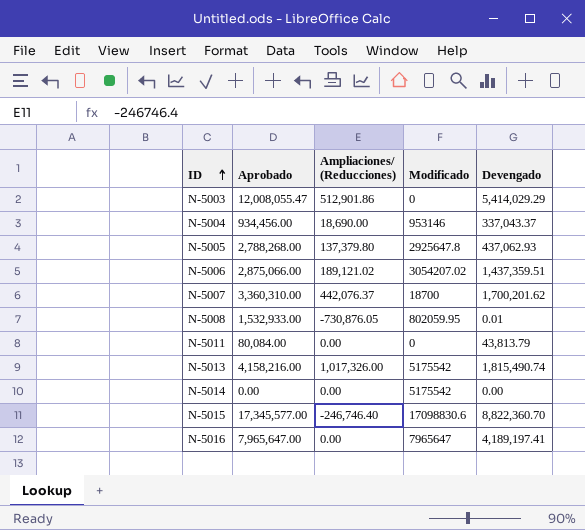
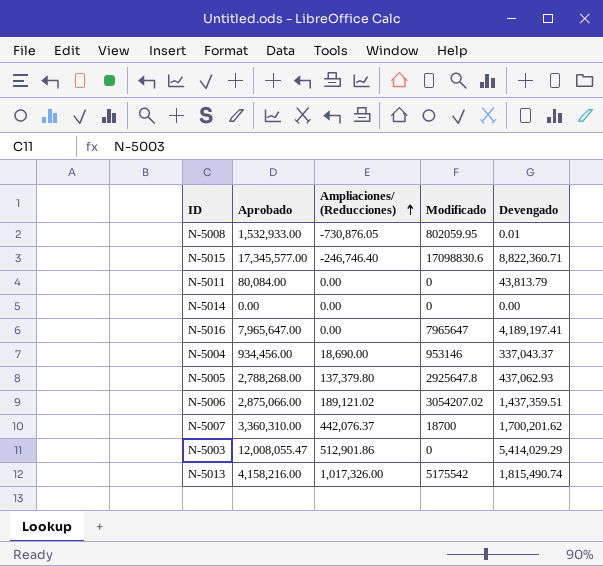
row order: ID ascending -> Ampliaciones/ (Reducciones) ascending
N-5015 | Devengado: 8,822,360.70 -> 8,822,360.71
N-5014 | Modificado: 5175542 -> 0

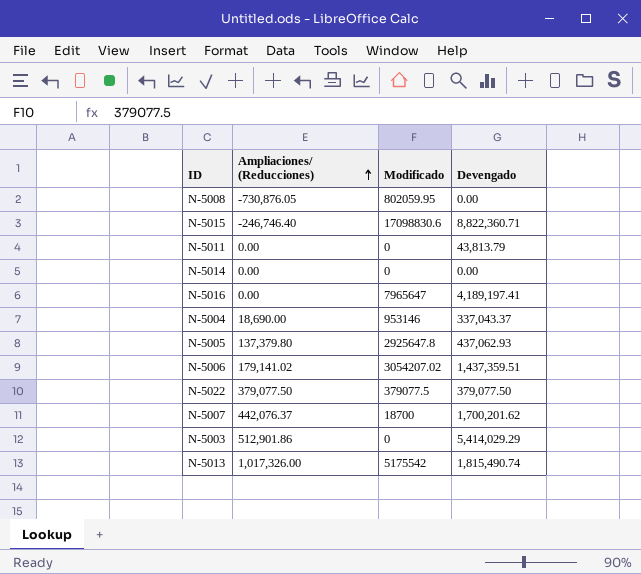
column Aprobado | position: 2 -> none
N-5008 | Devengado: 0.01 -> 0.00
N-5006 | Ampliaciones/ (Reducciones): 189,121.02 -> 179,141.02
row N-5022: none -> 379,077.50 | 379077.5 | 379,077.50

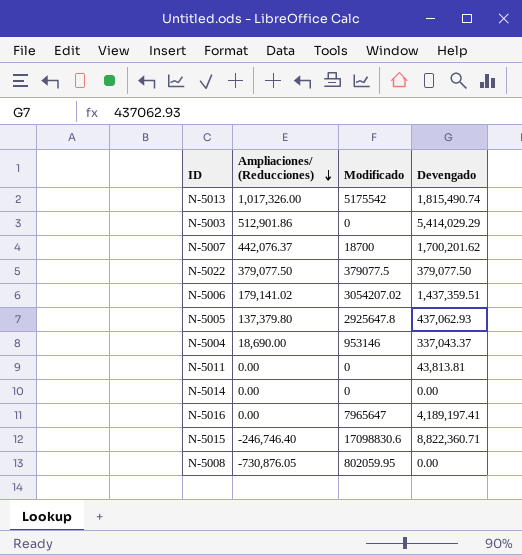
row order: Ampliaciones/ (Reducciones) ascending -> Ampliaciones/ (Reducciones) descending
N-5011 | Devengado: 43,813.79 -> 43,813.81

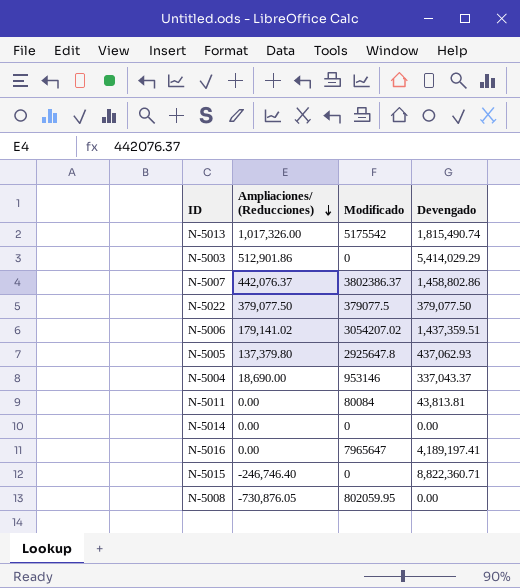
N-5007 | Modificado: 18700 -> 3802386.37
N-5007 | Devengado: 1,700,201.62 -> 1,458,802.86
N-5011 | Modificado: 0 -> 80084
N-5015 | Modificado: 17098830.6 -> 0

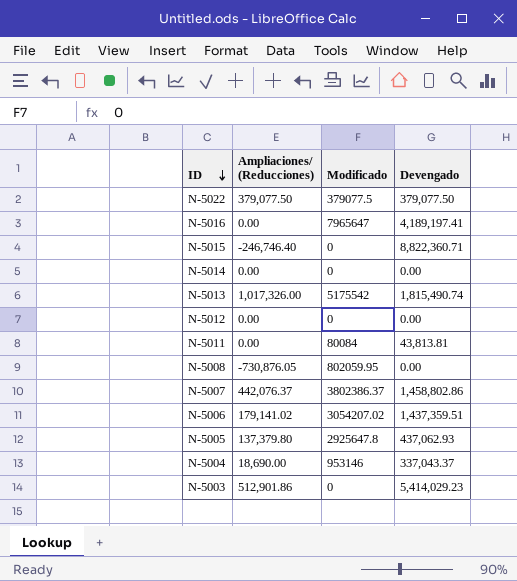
row order: Ampliaciones/ (Reducciones) descending -> ID descending
row N-5012: none -> 0.00 | 0 | 0.00
N-5003 | Devengado: 5,414,029.29 -> 5,414,029.23

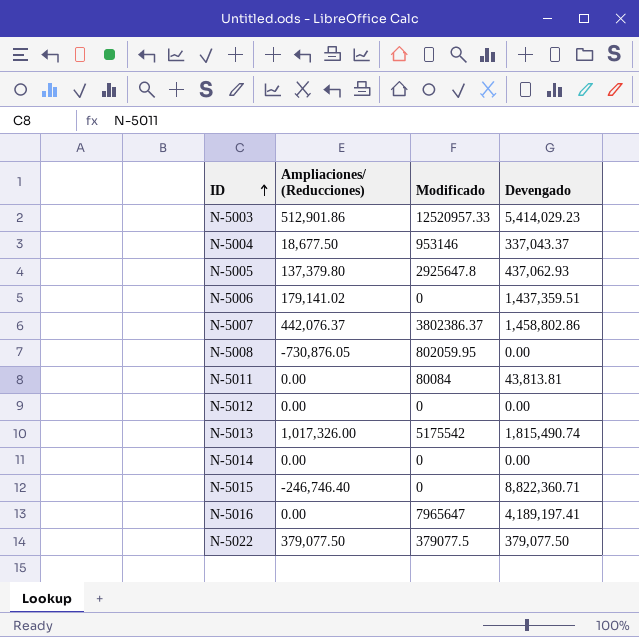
row order: ID descending -> ID ascending
N-5003 | Modificado: 0 -> 12520957.33
N-5004 | Ampliaciones/ (Reducciones): 18,690.00 -> 18,677.50
N-5006 | Modificado: 3054207.02 -> 0

